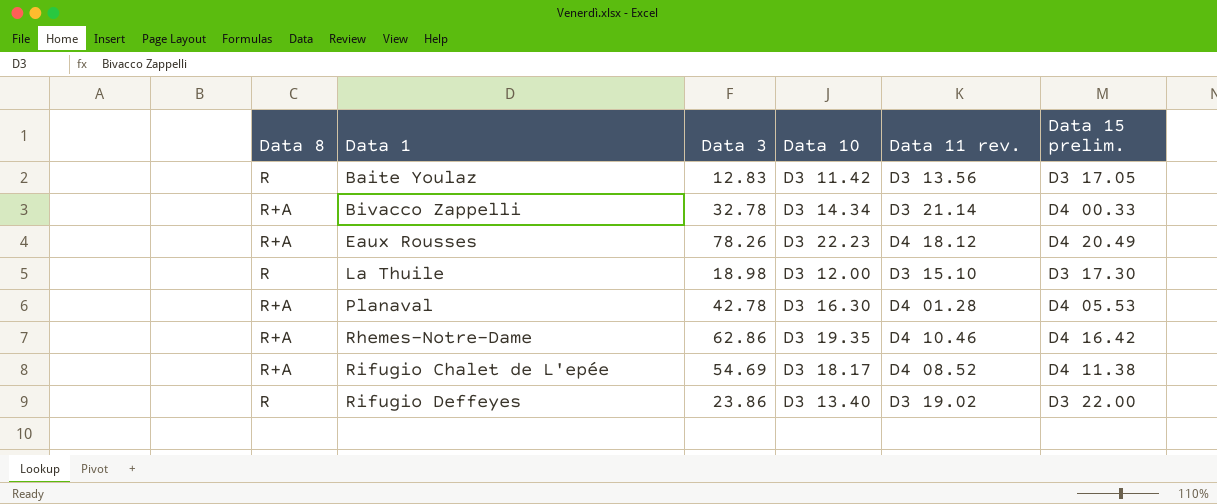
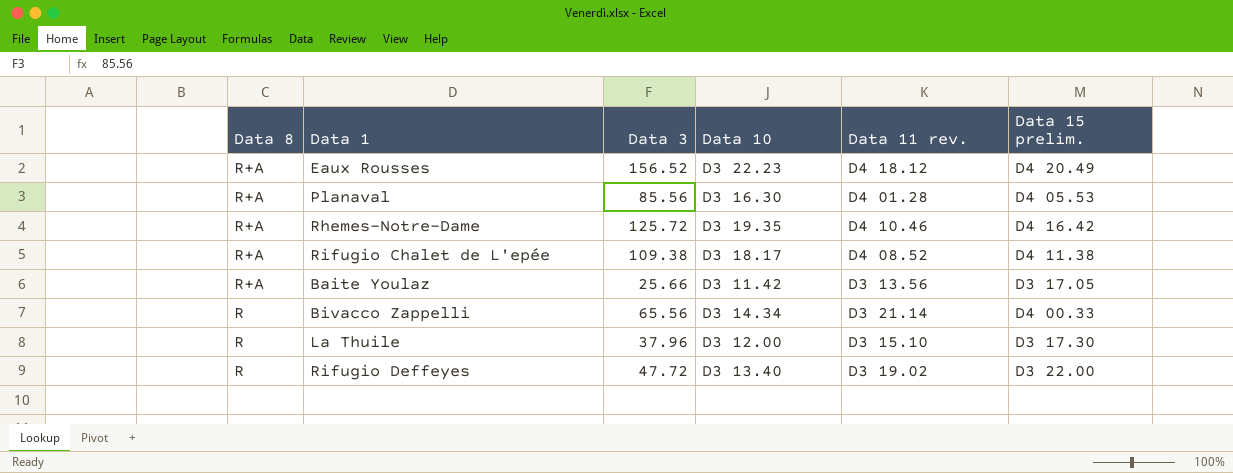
row order: Data 1 ascending -> Data 8 descending
Eaux Rousses | Data 3: 78.26 -> 156.52
Planaval | Data 3: 42.78 -> 85.56
Rhemes-Notre-Dame | Data 3: 62.86 -> 125.72
Rifugio Chalet de L'epée | Data 3: 54.69 -> 109.38
Baite Youlaz | Data 8: R -> R+A
Baite Youlaz | Data 3: 12.83 -> 25.66
Bivacco Zappelli | Data 8: R+A -> R
Bivacco Zappelli | Data 3: 32.78 -> 65.56
La Thuile | Data 3: 18.98 -> 37.96
Rifugio Deffeyes | Data 3: 23.86 -> 47.72

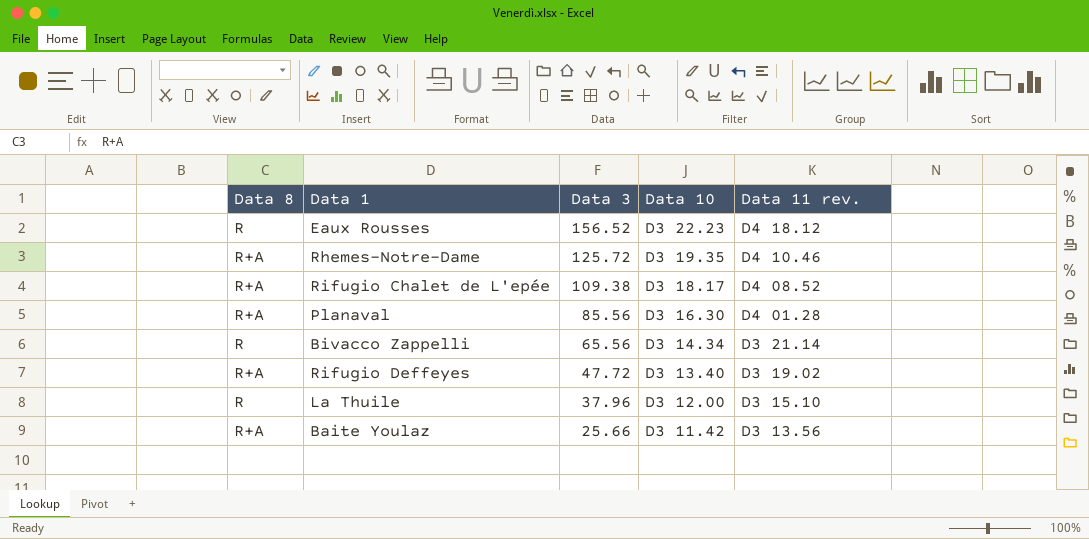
row order: Data 8 descending -> Data 3 descending
column Data 15 prelim. | position: 6 -> none
Eaux Rousses | Data 8: R+A -> R
Rifugio Deffeyes | Data 8: R -> R+A

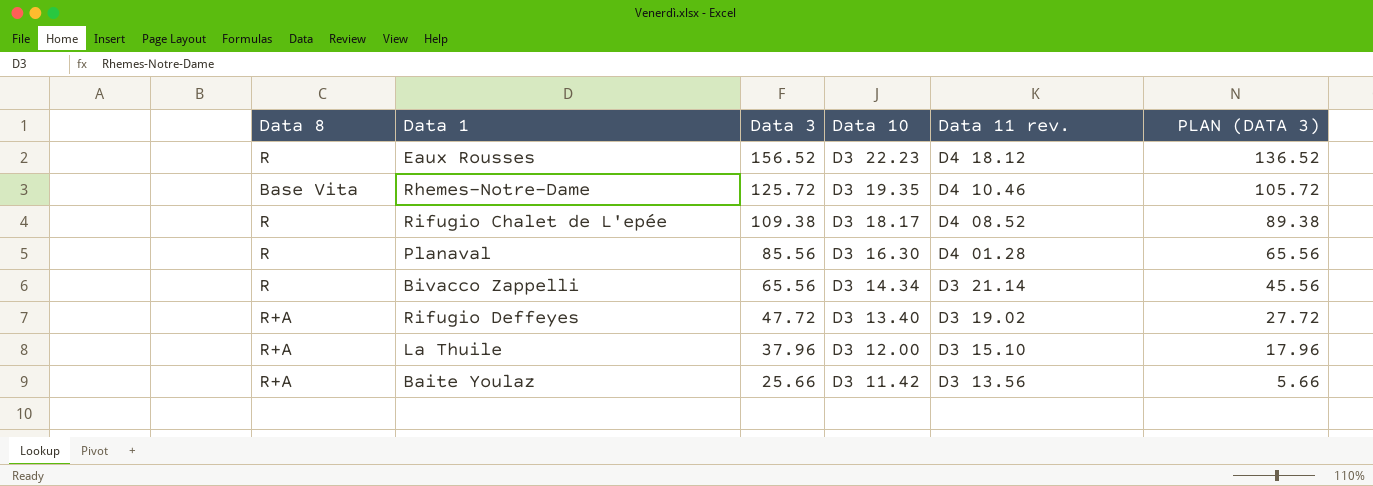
column PLAN (DATA 3) | formula: none -> [Data 3] - 20
Rhemes-Notre-Dame | Data 8: R+A -> Base Vita
Rifugio Chalet de L'epée | Data 8: R+A -> R
Planaval | Data 8: R+A -> R
La Thuile | Data 8: R -> R+A

